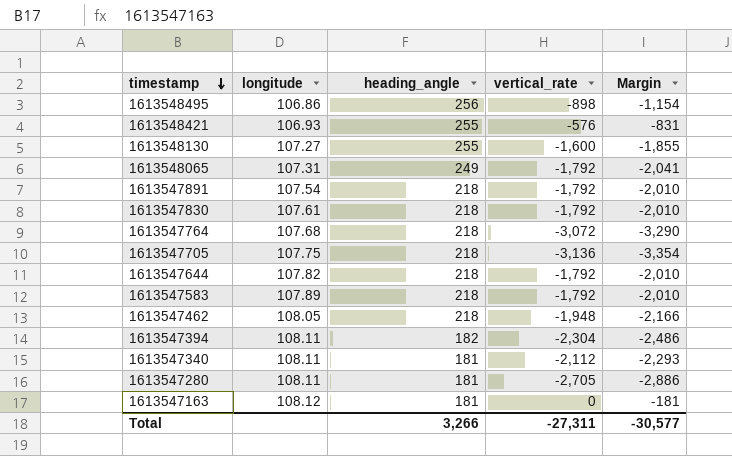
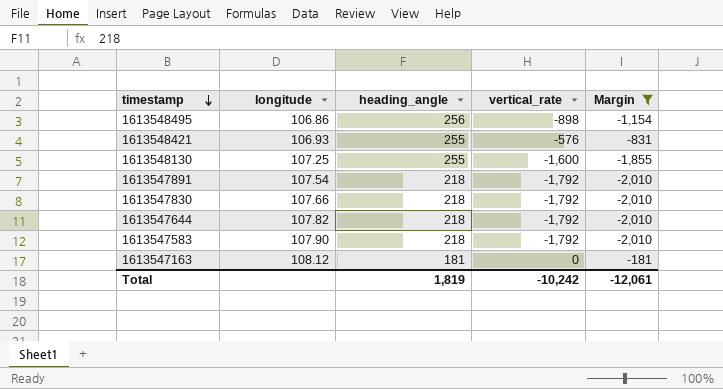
filter: none -> Margin >= -2,010
1613548130 | longitude: 107.27 -> 107.25
1613547830 | longitude: 107.61 -> 107.66
1613547583 | longitude: 107.89 -> 107.90
Total | heading_angle: 3,266 -> 1,819
Total | vertical_rate: -27,311 -> -10,242
Total | Margin: -30,577 -> -12,061

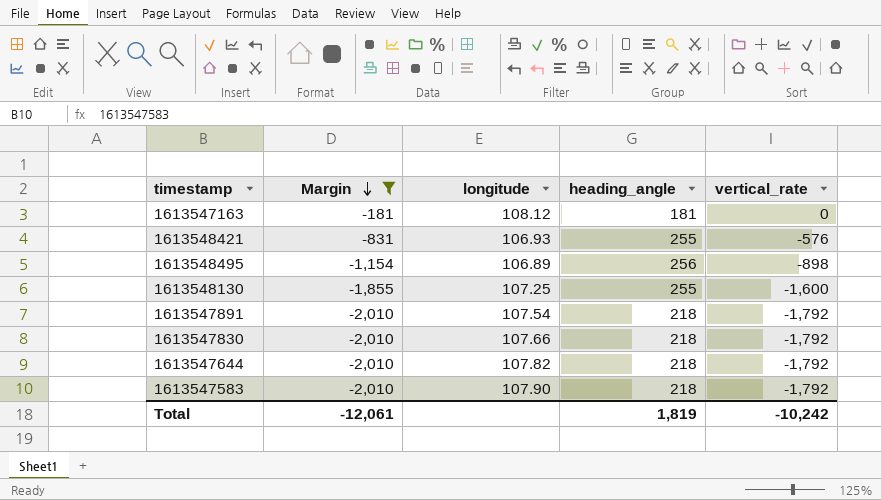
row order: timestamp descending -> Margin descending
column Margin | position: 5 -> 2
1613548495 | longitude: 106.86 -> 106.89

